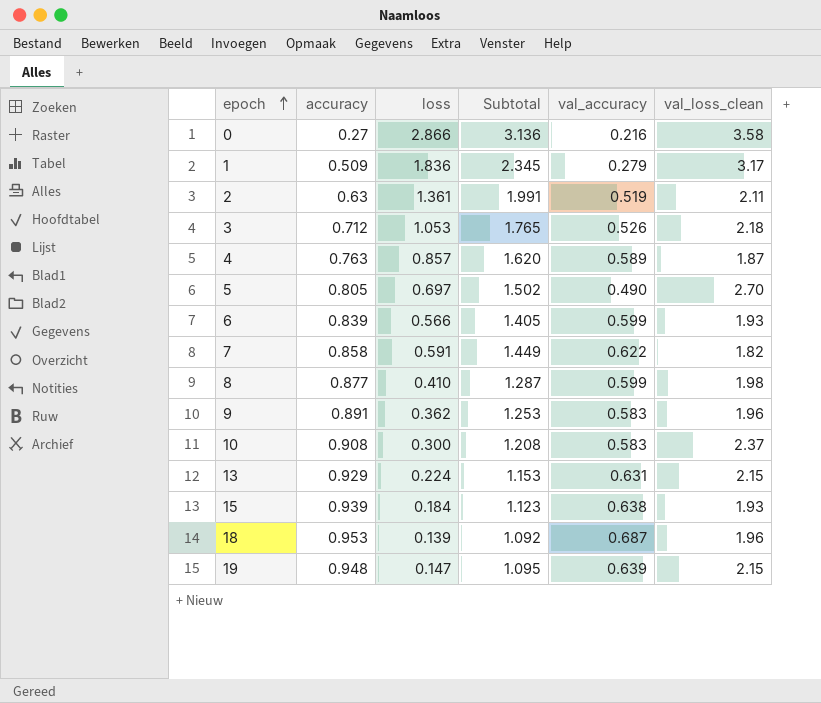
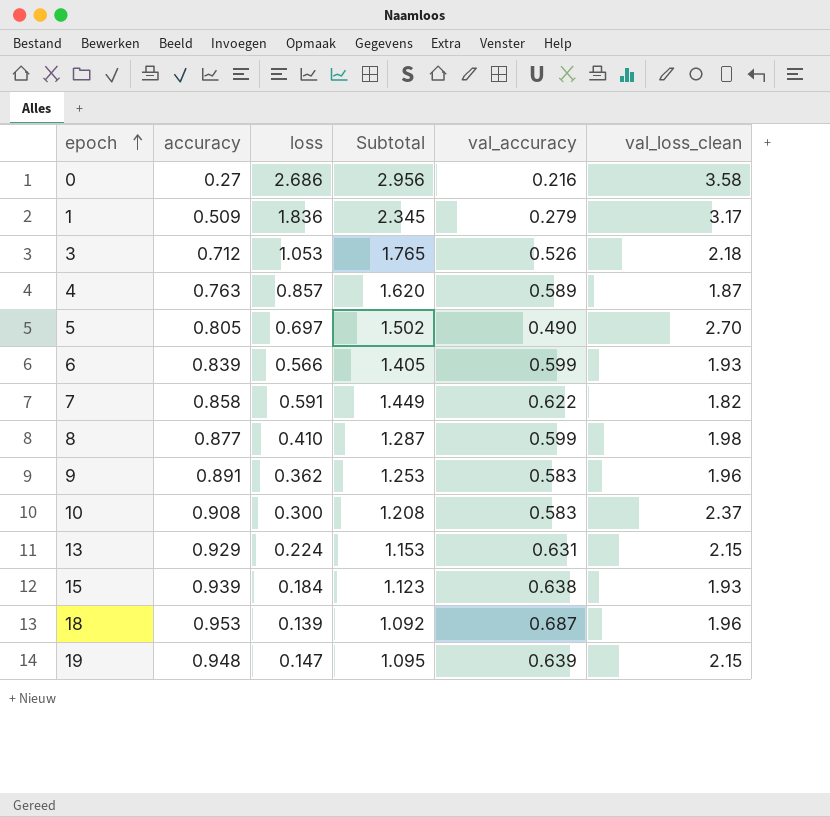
row 2: 0.63 | 1.361 | 1.991 | 0.519 | 2.11 -> none
0 | loss: 2.866 -> 2.686
0 | Subtotal: 3.136 -> 2.956

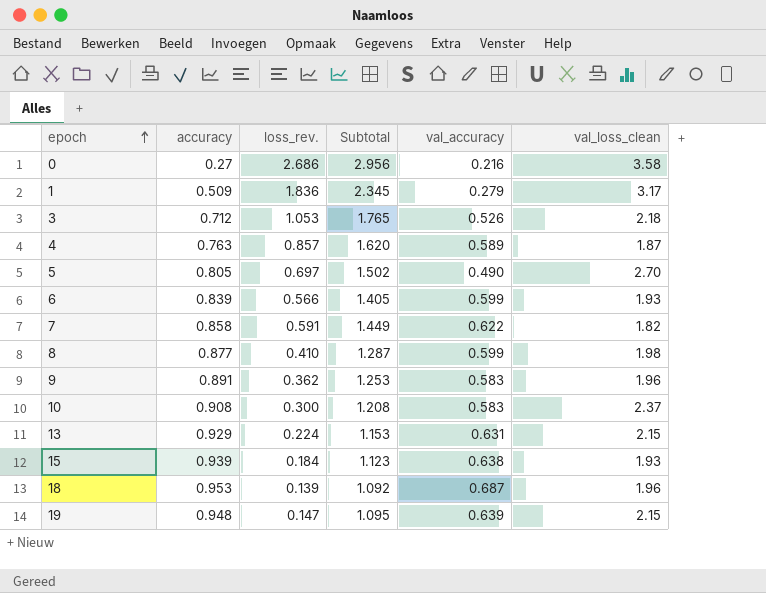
column name: loss -> loss_rev.

